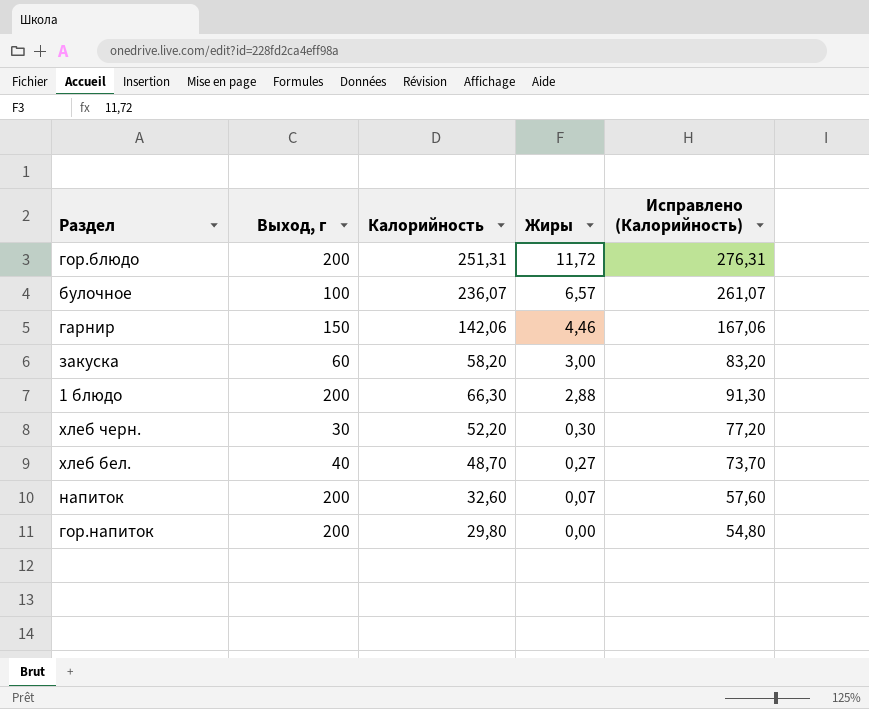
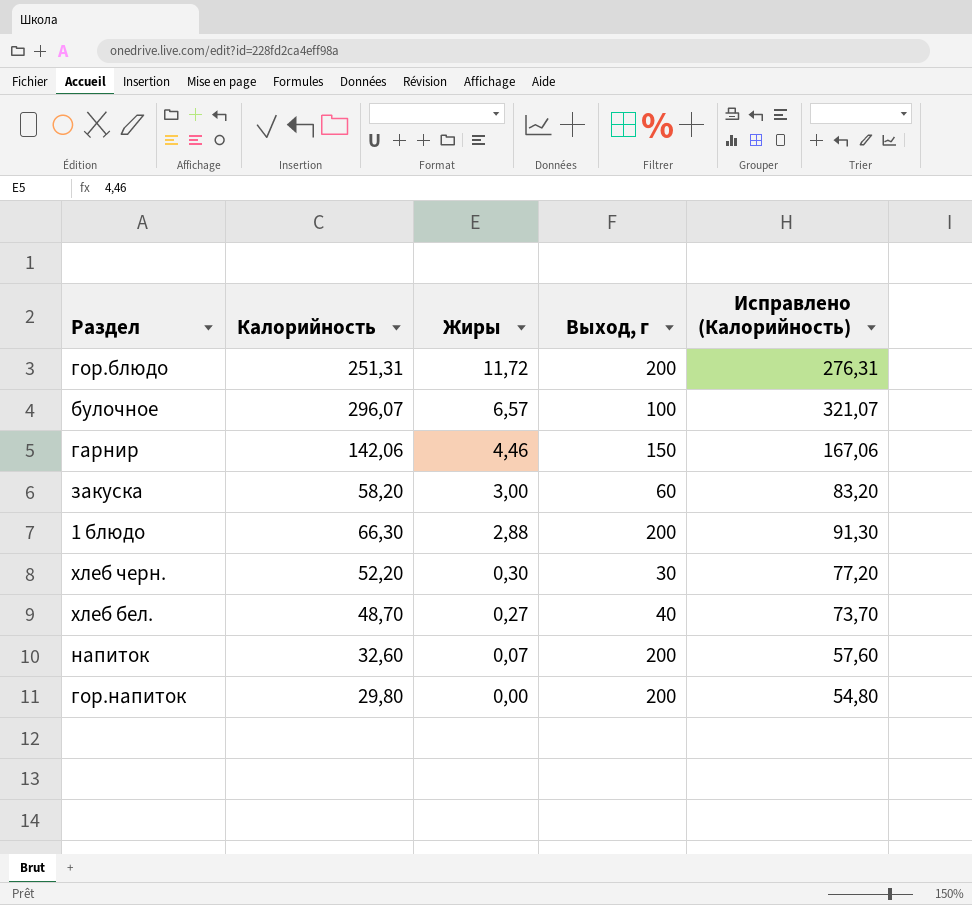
column Выход, г | position: 2 -> 4
булочное | Калорийность: 236,07 -> 296,07
булочное | Исправлено (Калорийность): 261,07 -> 321,07

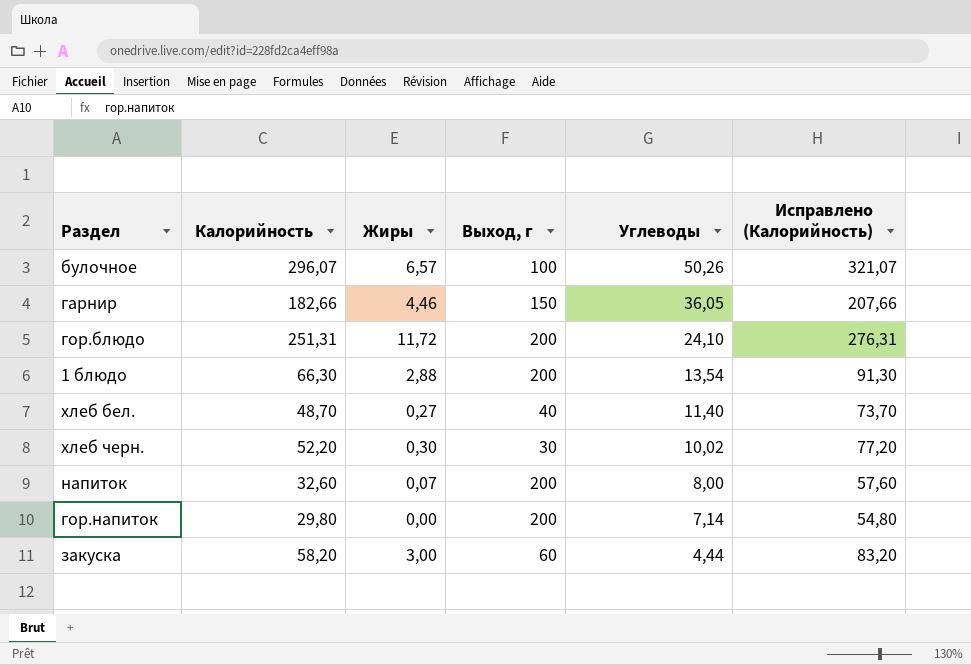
row order: Жиры descending -> Углеводы descending
column Углеводы | position: none -> 5
гарнир | Калорийность: 142,06 -> 182,66
гарнир | Исправлено (Калорийность): 167,06 -> 207,66

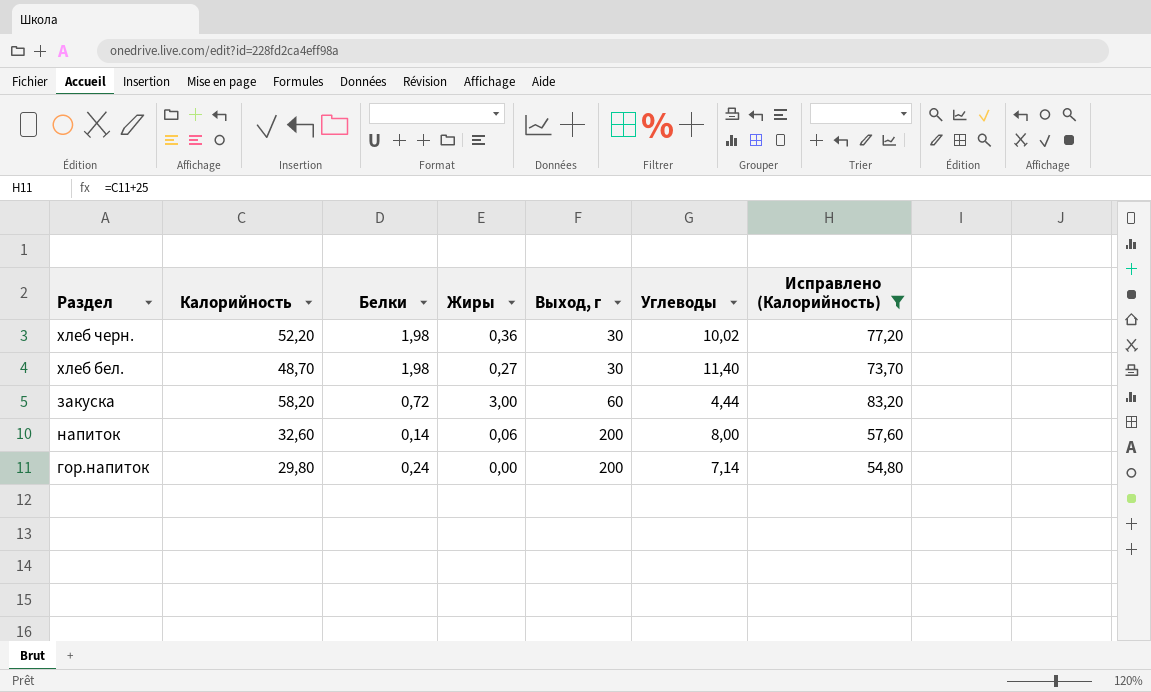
filter: none -> Исправлено (Калорийность) <= 83,20
row order: Углеводы descending -> Выход, г ascending
column Белки | position: none -> 3
хлеб черн. | Жиры: 0,30 -> 0,36
хлеб бел. | Выход, г: 40 -> 30
напиток | Жиры: 0,07 -> 0,06

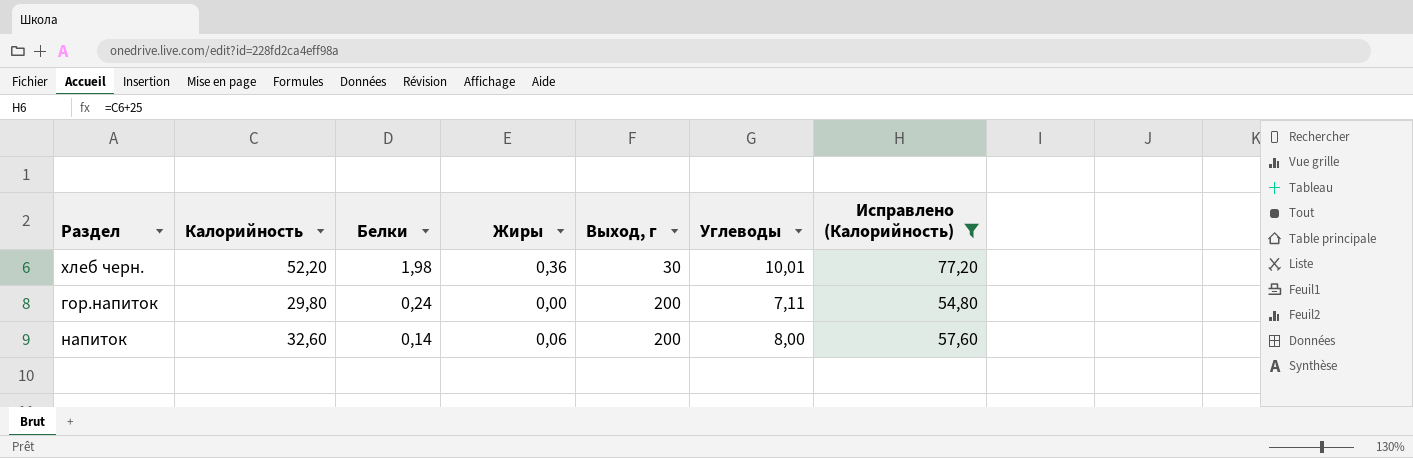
row order: Выход, г ascending -> Белки descending
row хлеб бел.: 48,70 | 1,98 | 0,27 | 30 | 11,40 | 73,70 -> none
row закуска: 58,20 | 0,72 | 3,00 | 60 | 4,44 | 83,20 -> none
хлеб черн. | Углеводы: 10,02 -> 10,01
гор.напиток | Углеводы: 7,14 -> 7,11

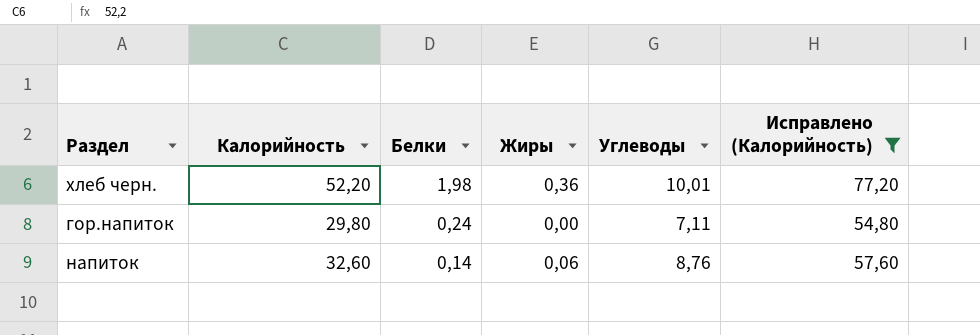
column Выход, г | position: 5 -> none
напиток | Углеводы: 8,00 -> 8,76

